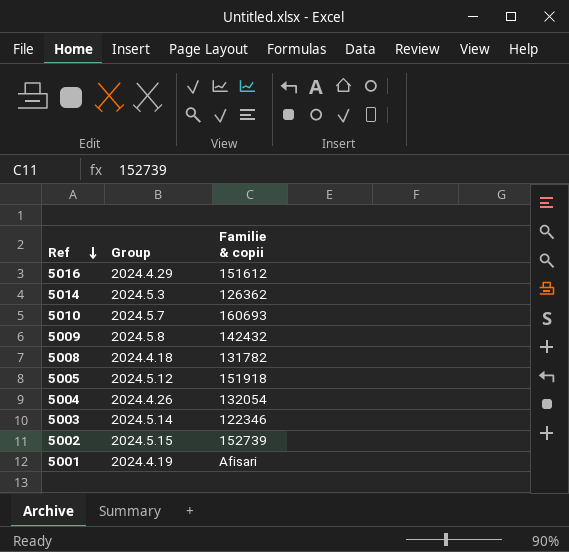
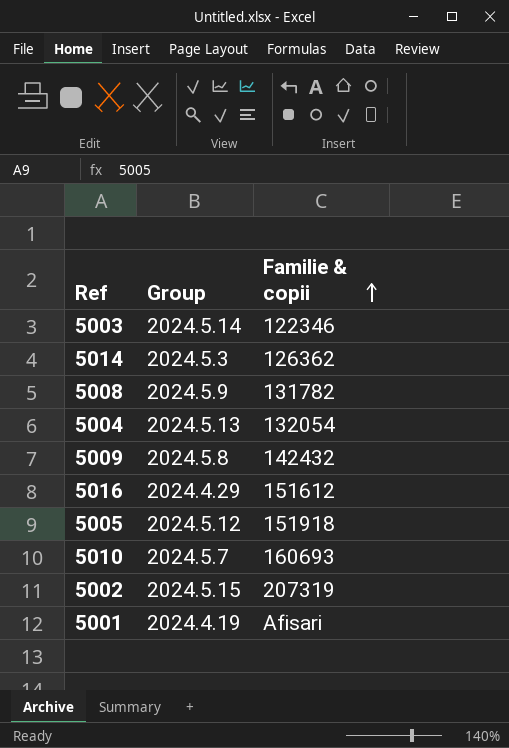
row order: Ref descending -> Familie & copii ascending
5008 | Group: 2024.4.18 -> 2024.5.9
5004 | Group: 2024.4.26 -> 2024.5.13
5002 | Familie & copii: 152739 -> 207319

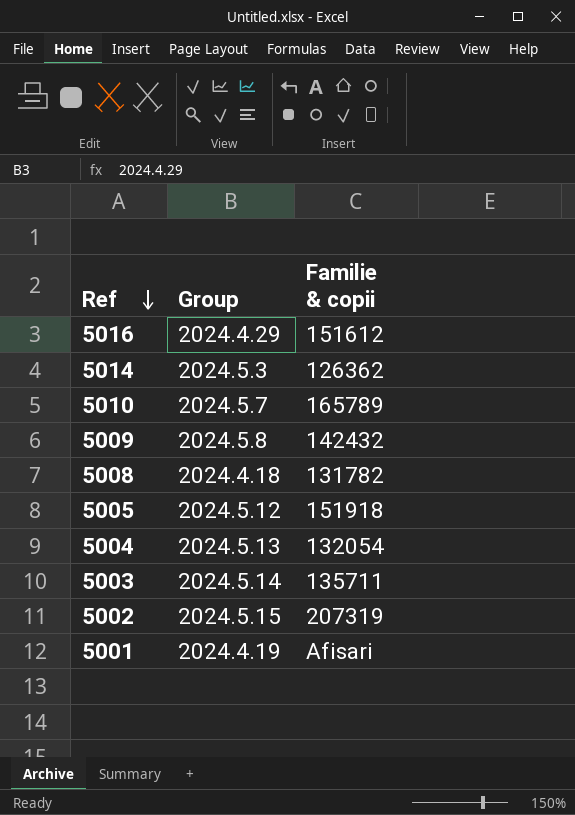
row order: Familie & copii ascending -> Ref descending
5010 | Familie & copii: 160693 -> 165789
5008 | Group: 2024.5.9 -> 2024.4.18
5003 | Familie & copii: 122346 -> 135711

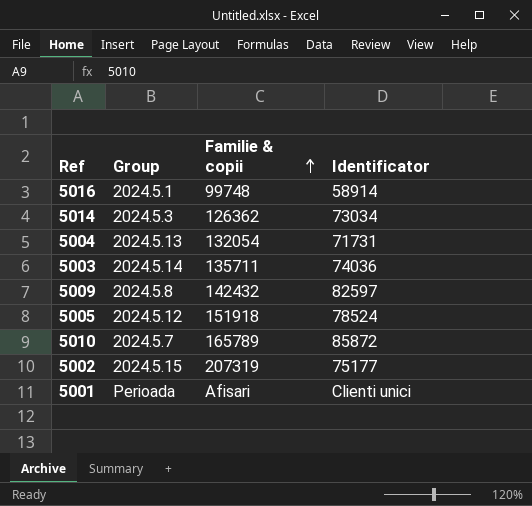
row order: Ref descending -> Familie & copii ascending
column Identificator | position: none -> 4
row 5008: 2024.4.18 | 131782 -> none
5016 | Group: 2024.4.29 -> 2024.5.1
5016 | Familie & copii: 151612 -> 99748
5001 | Group: 2024.4.19 -> Perioada

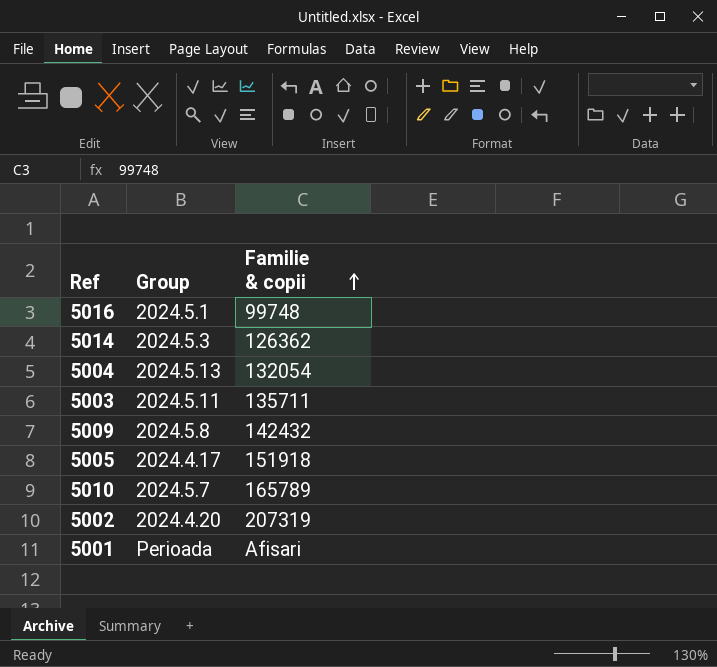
column Identificator | position: 4 -> none
5003 | Group: 2024.5.14 -> 2024.5.11
5005 | Group: 2024.5.12 -> 2024.4.17
5002 | Group: 2024.5.15 -> 2024.4.20

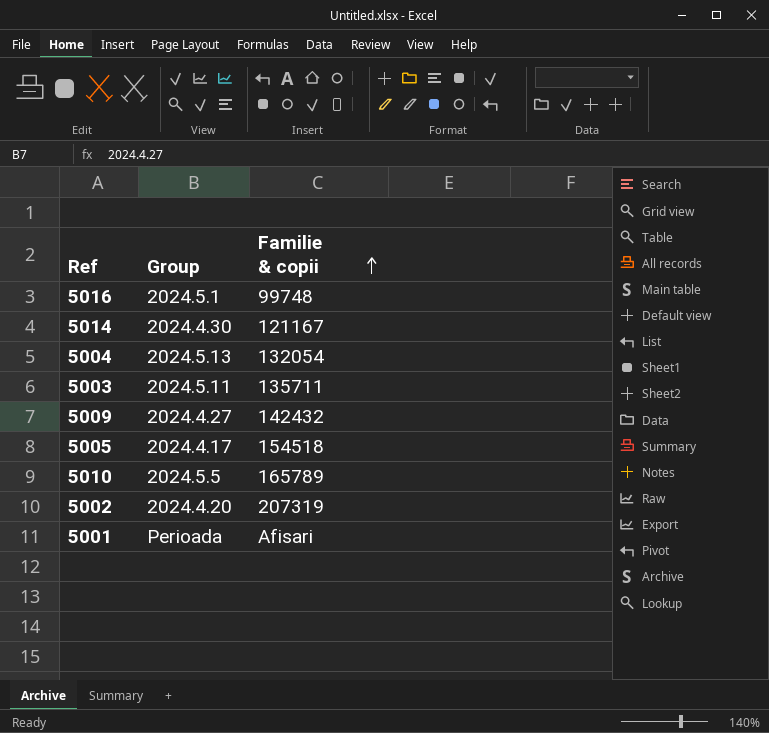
5014 | Group: 2024.5.3 -> 2024.4.30
5014 | Familie & copii: 126362 -> 121167
5009 | Group: 2024.5.8 -> 2024.4.27
5005 | Familie & copii: 151918 -> 154518
5010 | Group: 2024.5.7 -> 2024.5.5

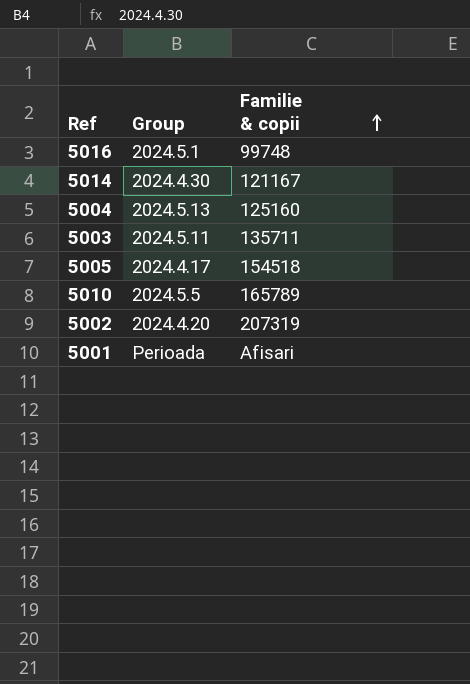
row 5009: 2024.4.27 | 142432 -> none
5004 | Familie & copii: 132054 -> 125160

